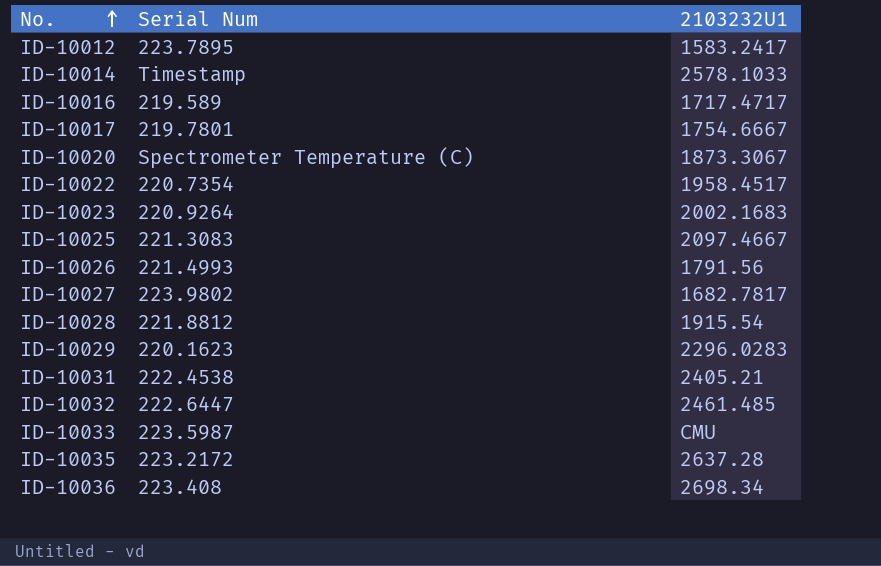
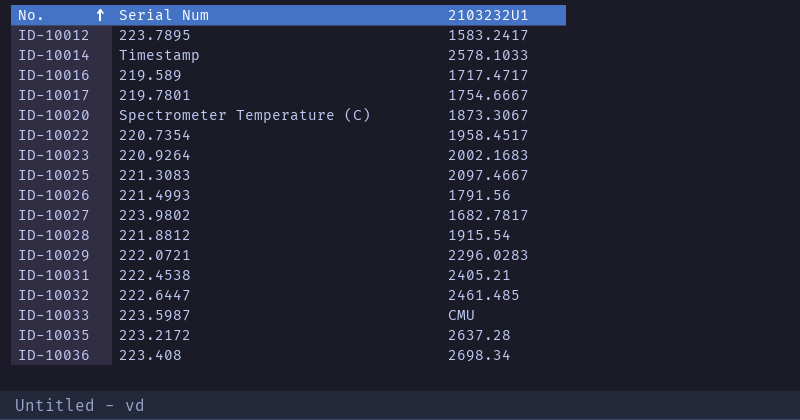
ID-10029 | Serial Num: 220.1623 -> 222.0721

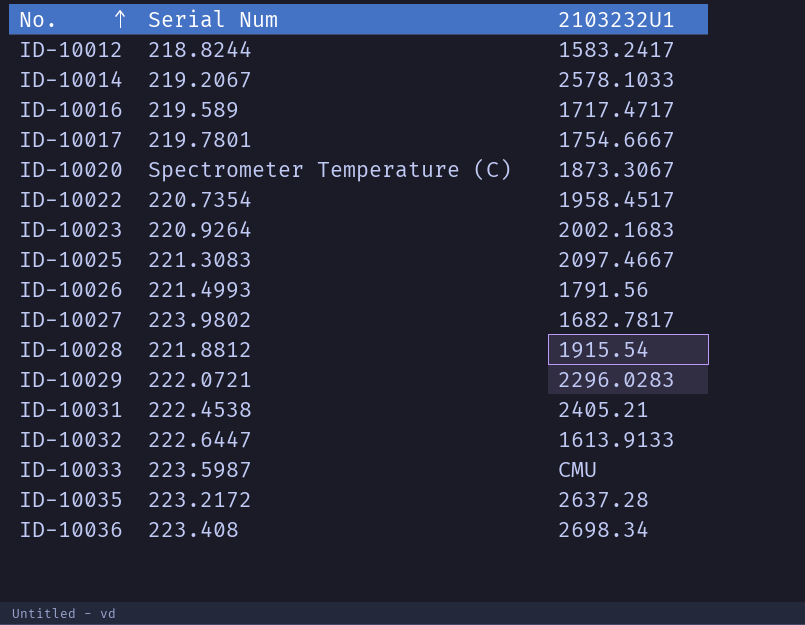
ID-10012 | Serial Num: 223.7895 -> 218.8244
ID-10014 | Serial Num: Timestamp -> 219.2067
ID-10032 | 2103232U1: 2461.485 -> 1613.9133

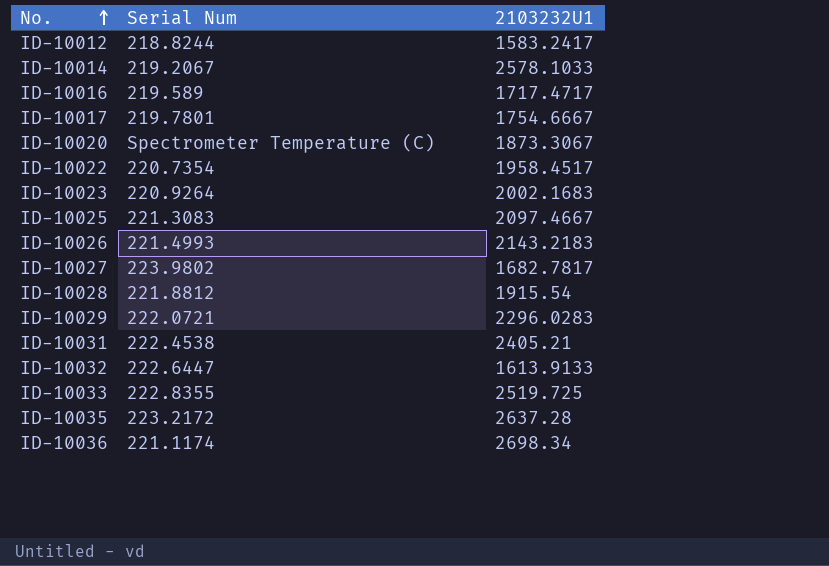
ID-10026 | 2103232U1: 1791.56 -> 2143.2183
ID-10033 | Serial Num: 223.5987 -> 222.8355
ID-10033 | 2103232U1: CMU -> 2519.725
ID-10036 | Serial Num: 223.408 -> 221.1174

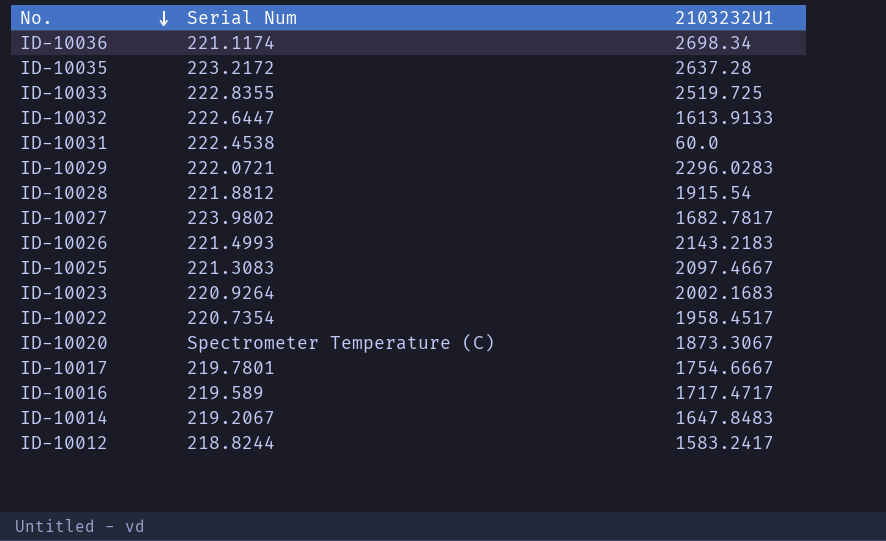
row order: No. ascending -> No. descending
ID-10031 | 2103232U1: 2405.21 -> 60.0
ID-10014 | 2103232U1: 2578.1033 -> 1647.8483

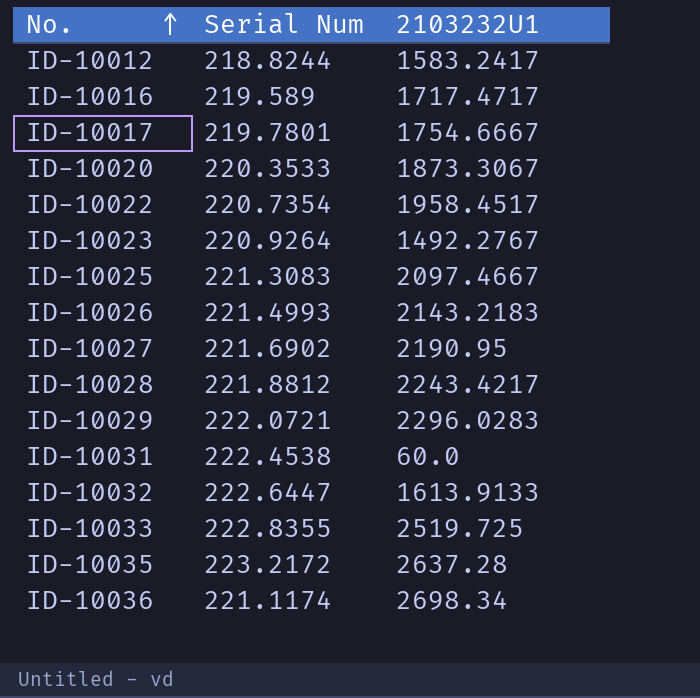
row order: No. descending -> No. ascending
row ID-10014: 219.2067 | 1647.8483 -> none
ID-10020 | Serial Num: Spectrometer Temperature (C) -> 220.3533
ID-10023 | 2103232U1: 2002.1683 -> 1492.2767
ID-10027 | Serial Num: 223.9802 -> 221.6902
ID-10027 | 2103232U1: 1682.7817 -> 2190.95
ID-10028 | 2103232U1: 1915.54 -> 2243.4217

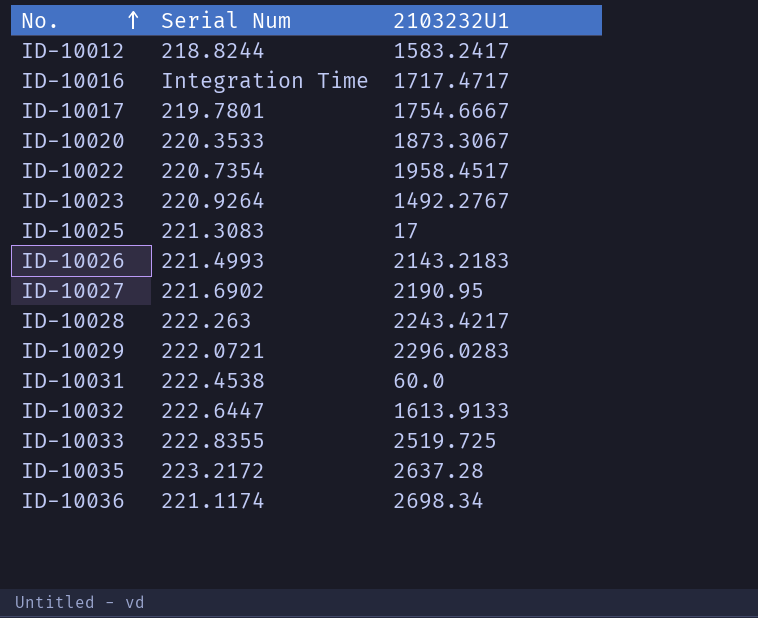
ID-10016 | Serial Num: 219.589 -> Integration Time
ID-10025 | 2103232U1: 2097.4667 -> 17
ID-10028 | Serial Num: 221.8812 -> 222.263

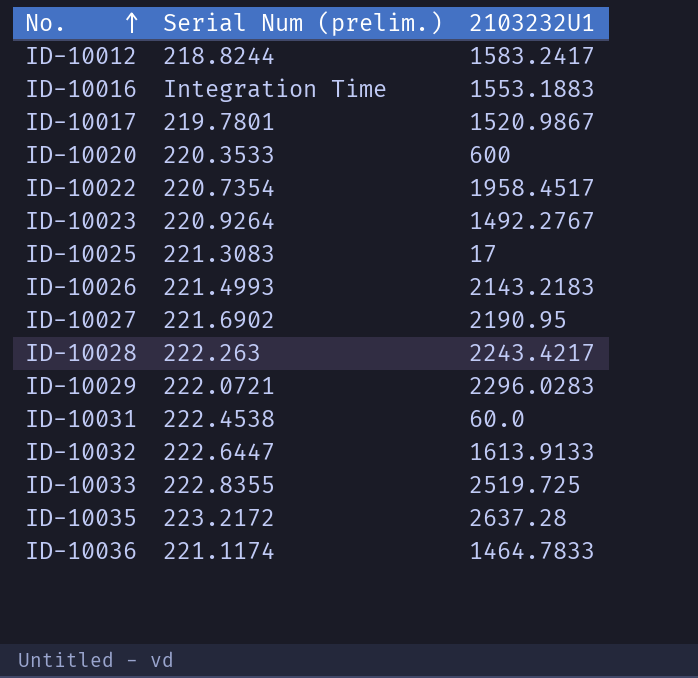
column name: Serial Num -> Serial Num (prelim.)
ID-10016 | 2103232U1: 1717.4717 -> 1553.1883
ID-10017 | 2103232U1: 1754.6667 -> 1520.9867
ID-10020 | 2103232U1: 1873.3067 -> 600
ID-10036 | 2103232U1: 2698.34 -> 1464.7833

